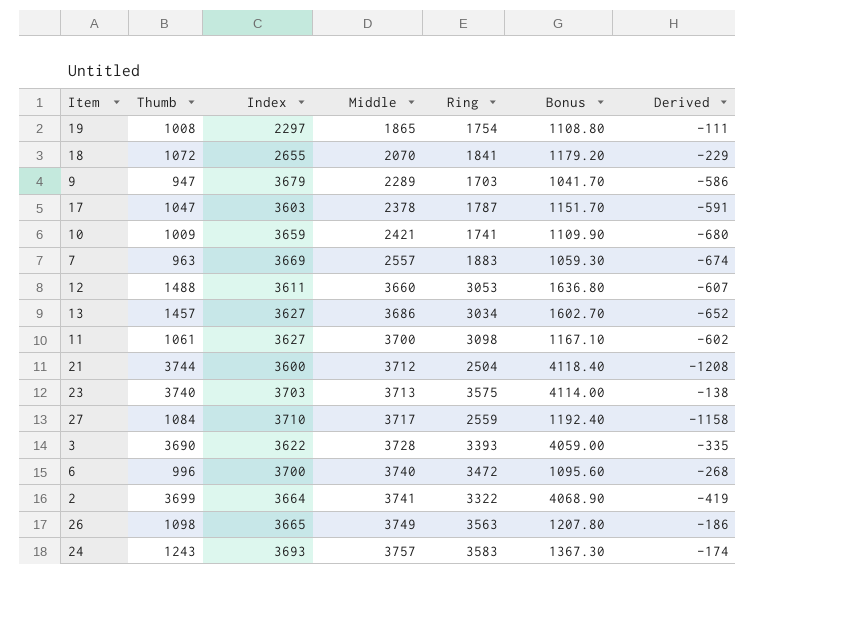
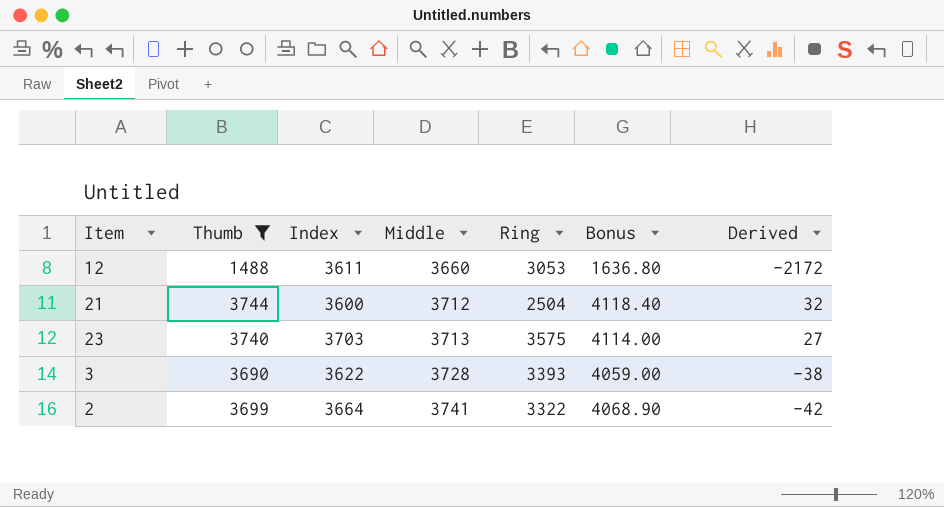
filter: none -> Thumb >= 1488
column Derived | formula: [Ring] - [Middle] -> [Thumb] - [Middle]

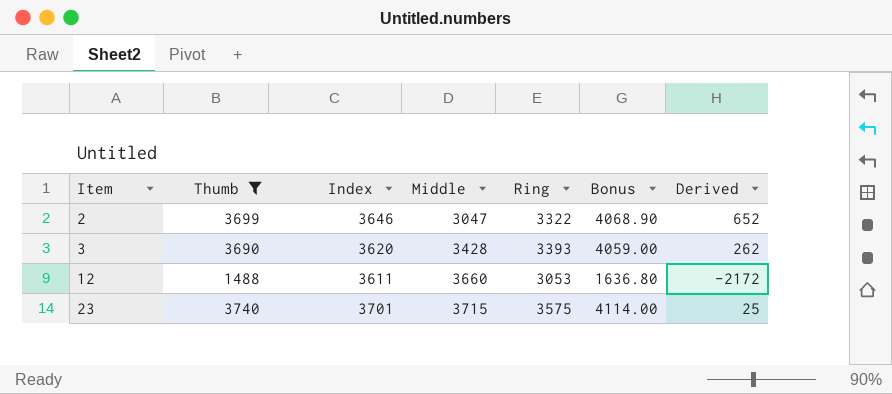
row order: Middle ascending -> Item ascending
row 21: 3744 | 3600 | 3712 | 2504 | 4118.40 | 32 -> none
2 | Index: 3664 -> 3646
2 | Middle: 3741 -> 3047
2 | Derived: -42 -> 652
3 | Index: 3622 -> 3620
3 | Middle: 3728 -> 3428
3 | Derived: -38 -> 262
23 | Index: 3703 -> 3701
23 | Middle: 3713 -> 3715
23 | Derived: 27 -> 25

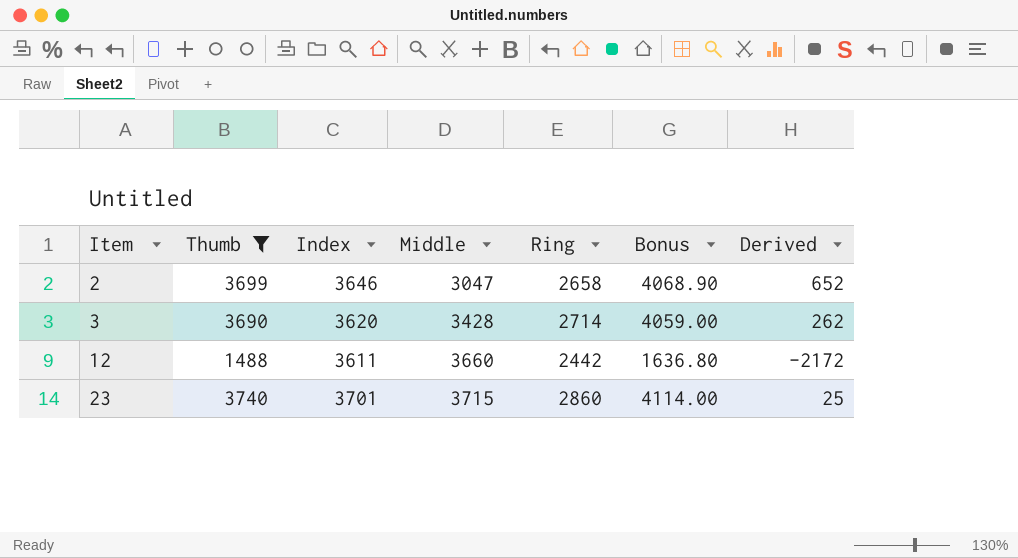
2 | Ring: 3322 -> 2658
3 | Ring: 3393 -> 2714
12 | Ring: 3053 -> 2442
23 | Ring: 3575 -> 2860

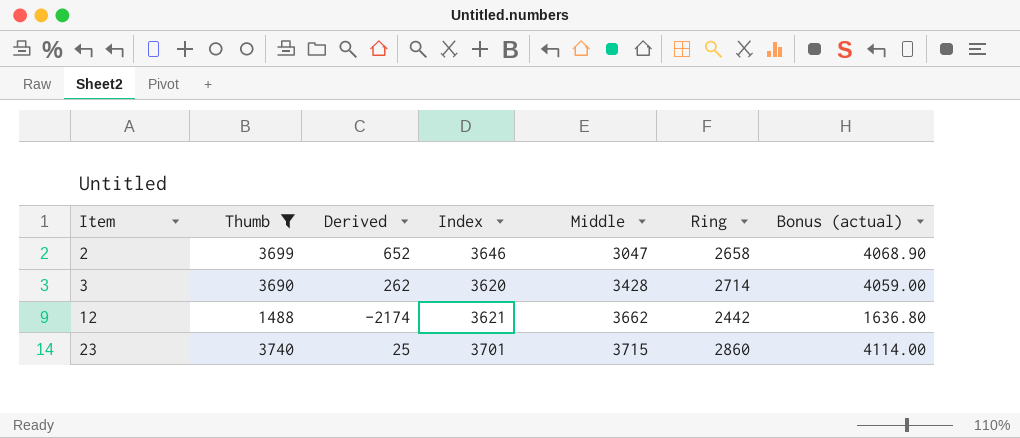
column Derived | position: 7 -> 3
column name: Bonus -> Bonus (actual)
12 | Derived: -2172 -> -2174
12 | Index: 3611 -> 3621
12 | Middle: 3660 -> 3662

